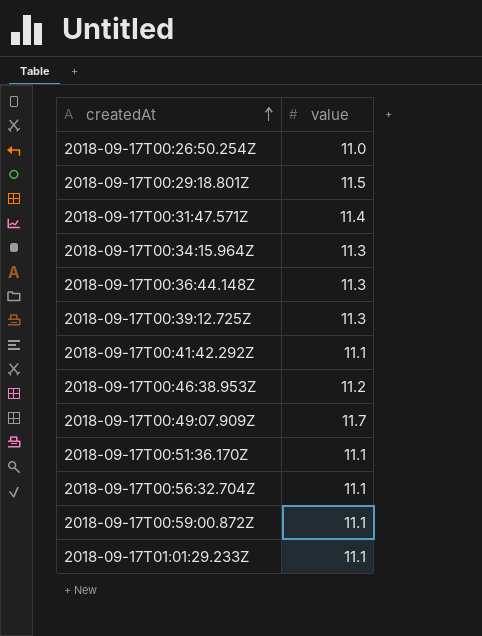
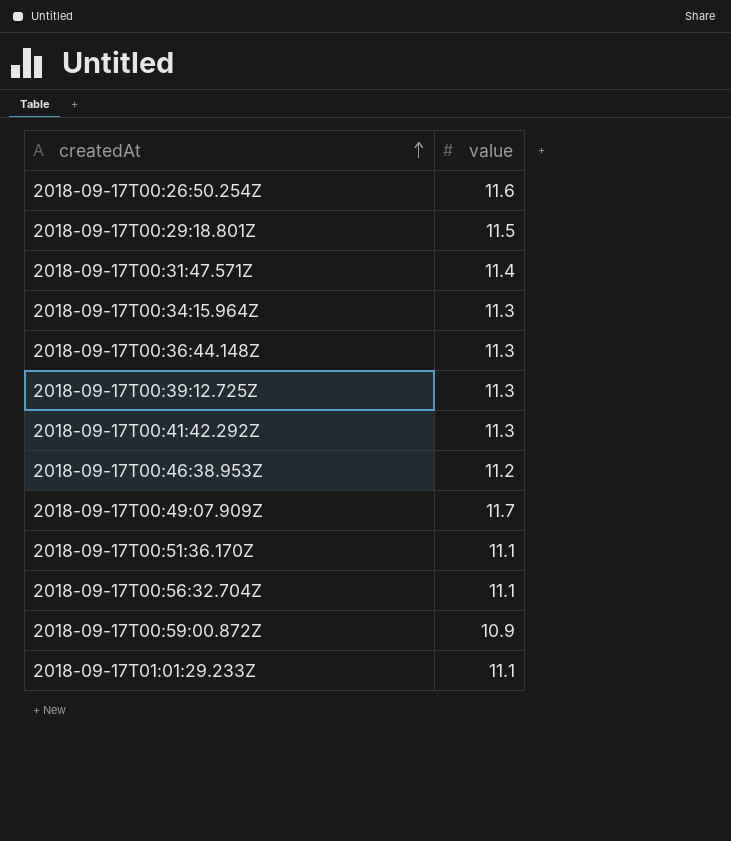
2018-09-17T00:26:50.254Z | value: 11.0 -> 11.6
2018-09-17T00:41:42.292Z | value: 11.1 -> 11.3
2018-09-17T00:59:00.872Z | value: 11.1 -> 10.9

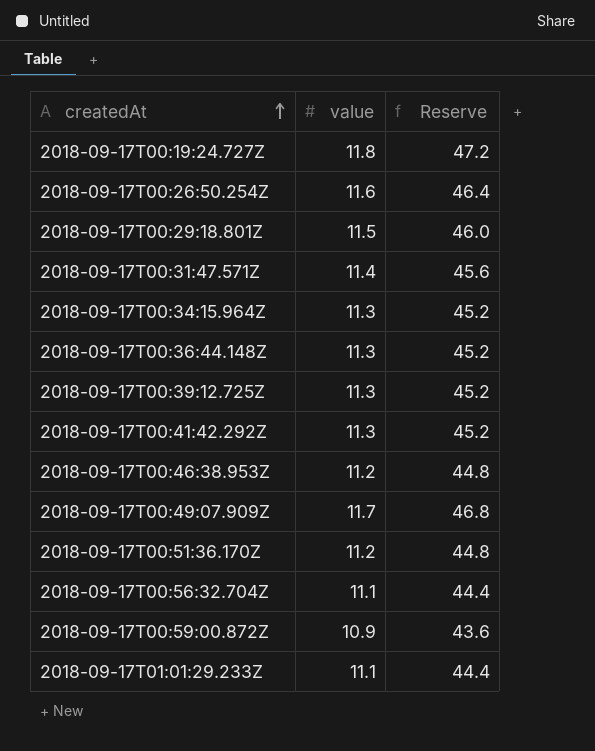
column Reserve | formula: none -> [value] * 4
row 2018-09-17T00:19:24.727Z: none -> 11.8 | 47.2
2018-09-17T00:51:36.170Z | value: 11.1 -> 11.2

